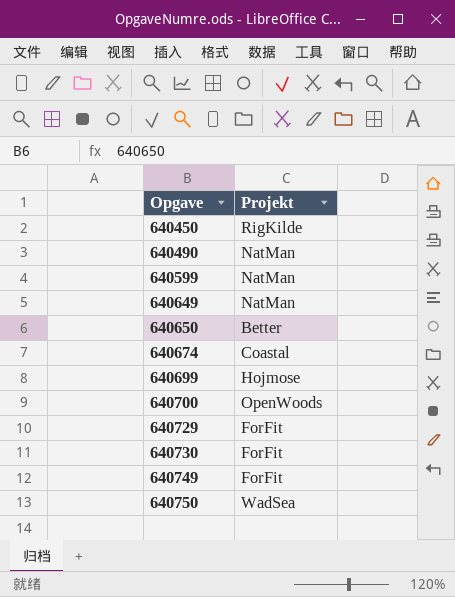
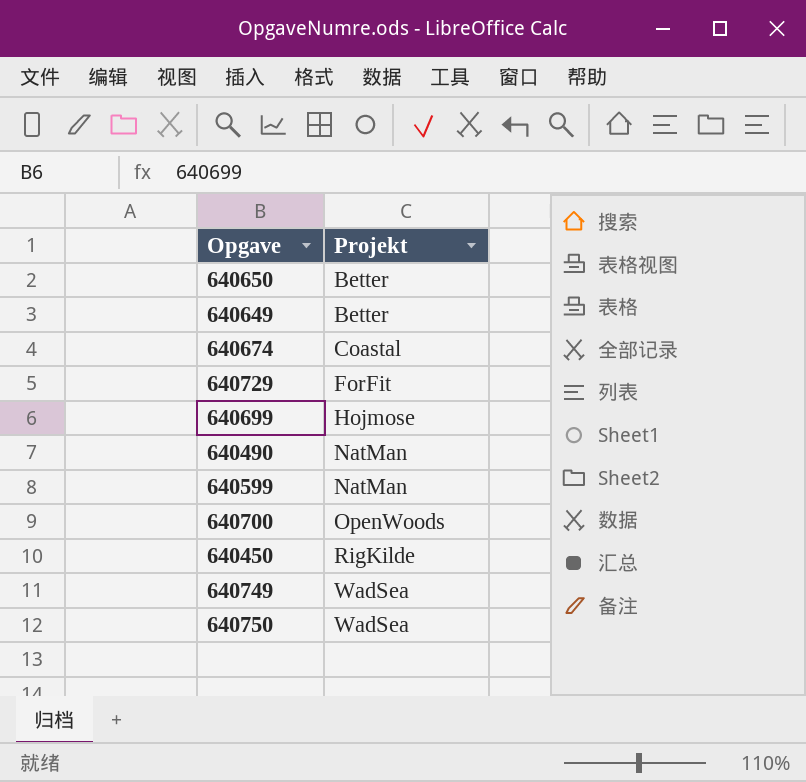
row order: Opgave ascending -> Projekt ascending
row 640730: ForFit -> none
640649 | Projekt: NatMan -> Better
640749 | Projekt: ForFit -> WadSea

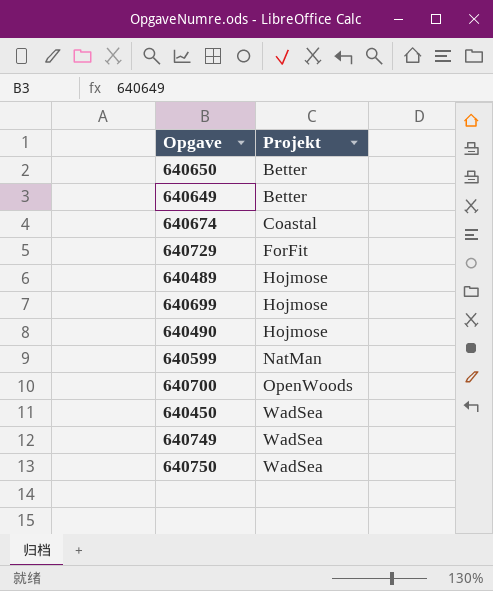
row 640489: none -> Hojmose
640490 | Projekt: NatMan -> Hojmose
640450 | Projekt: RigKilde -> WadSea

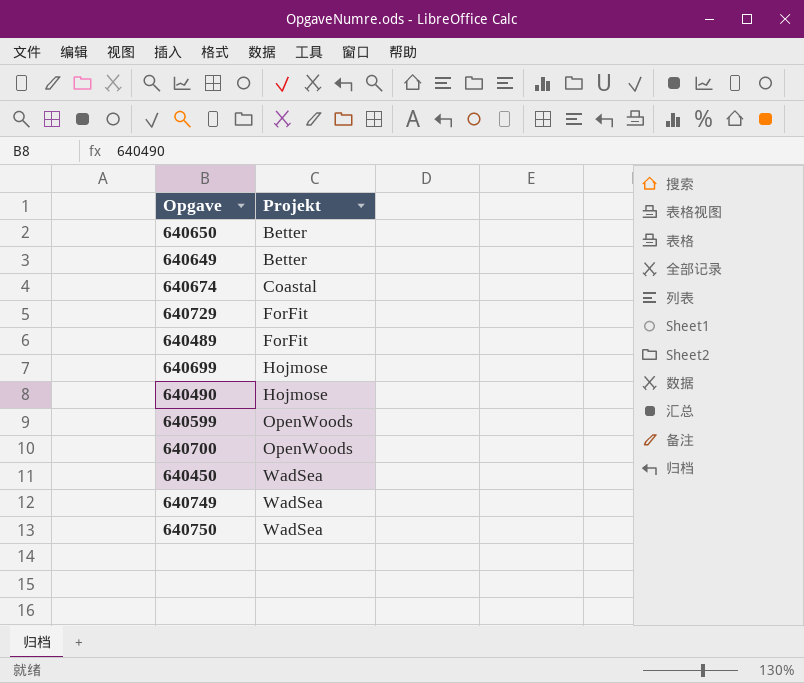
640489 | Projekt: Hojmose -> ForFit
640599 | Projekt: NatMan -> OpenWoods

